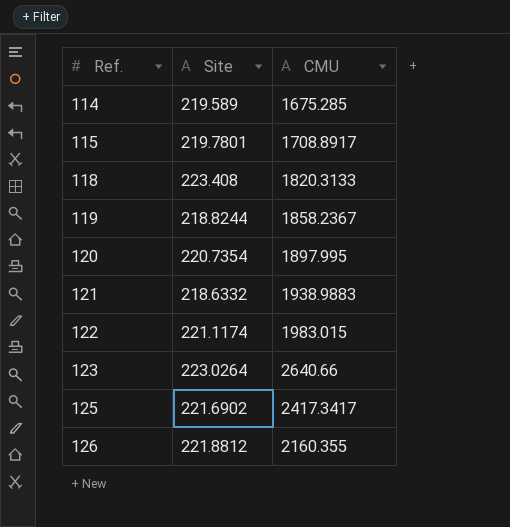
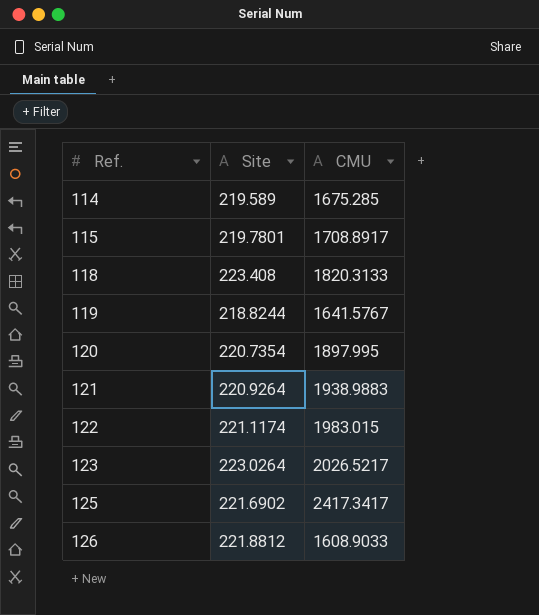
119 | CMU: 1858.2367 -> 1641.5767
121 | Site: 218.6332 -> 220.9264
123 | CMU: 2640.66 -> 2026.5217
126 | CMU: 2160.355 -> 1608.9033

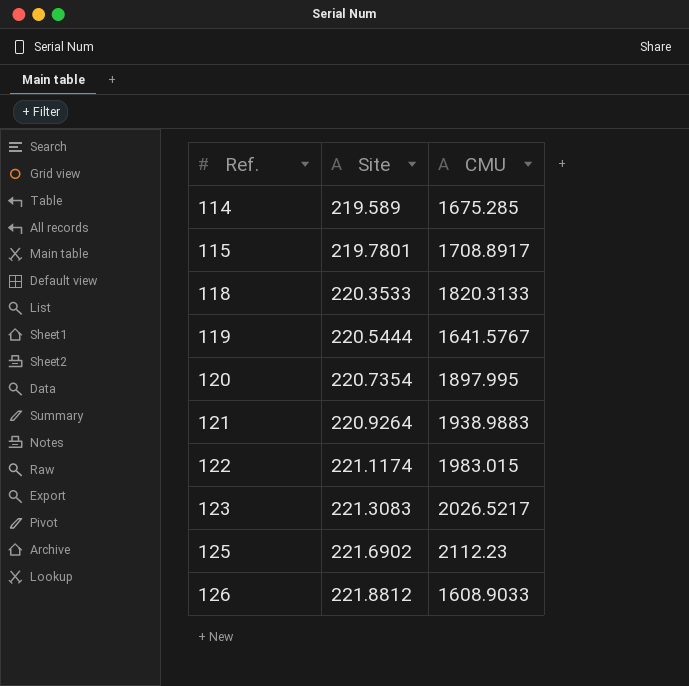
118 | Site: 223.408 -> 220.3533
119 | Site: 218.8244 -> 220.5444
123 | Site: 223.0264 -> 221.3083
125 | CMU: 2417.3417 -> 2112.23

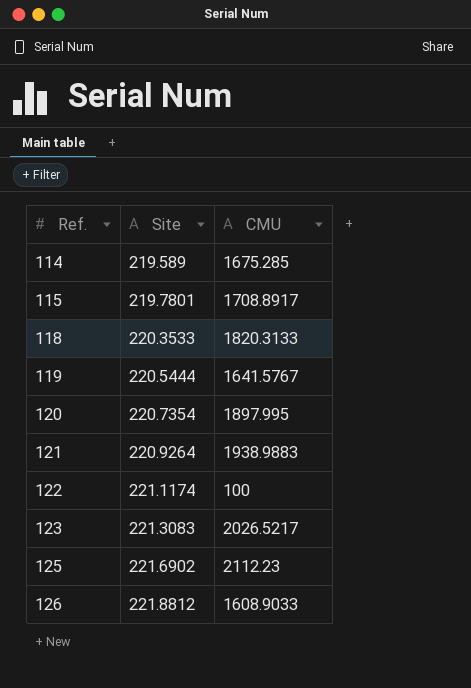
122 | CMU: 1983.015 -> 100

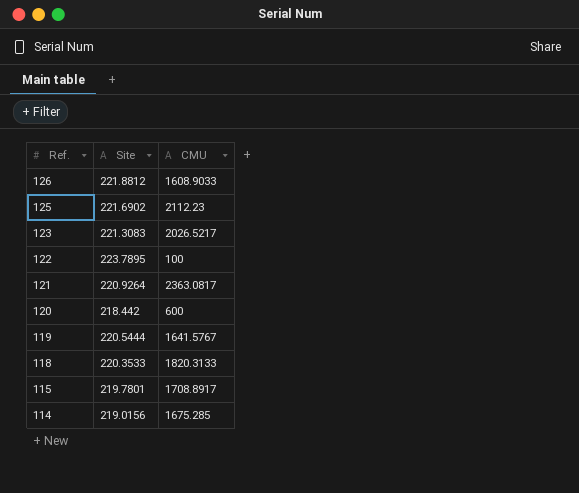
row order: Ref. ascending -> Ref. descending
122 | Site: 221.1174 -> 223.7895
121 | CMU: 1938.9883 -> 2363.0817
120 | Site: 220.7354 -> 218.442
120 | CMU: 1897.995 -> 600
114 | Site: 219.589 -> 219.0156

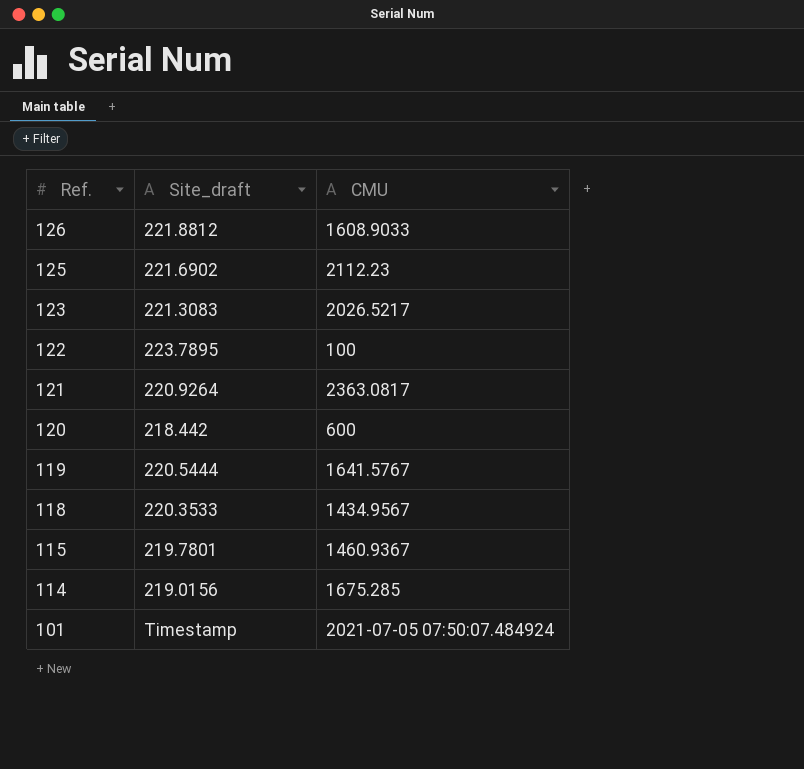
column name: Site -> Site_draft
118 | CMU: 1820.3133 -> 1434.9567
115 | CMU: 1708.8917 -> 1460.9367
row 101: none -> Timestamp | 2021-07-05 07:50:07.484924

